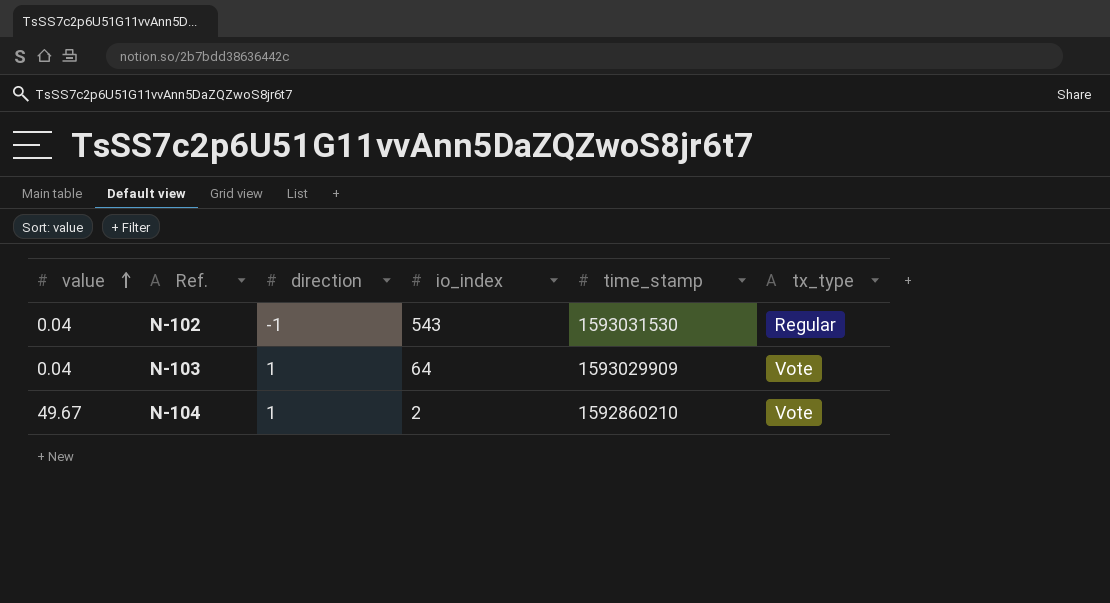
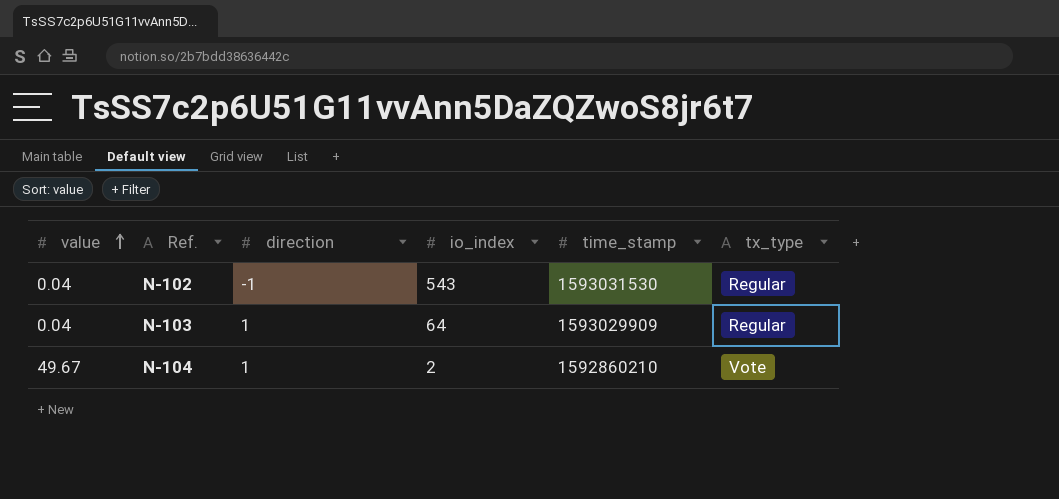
N-103 | tx_type: Vote -> Regular

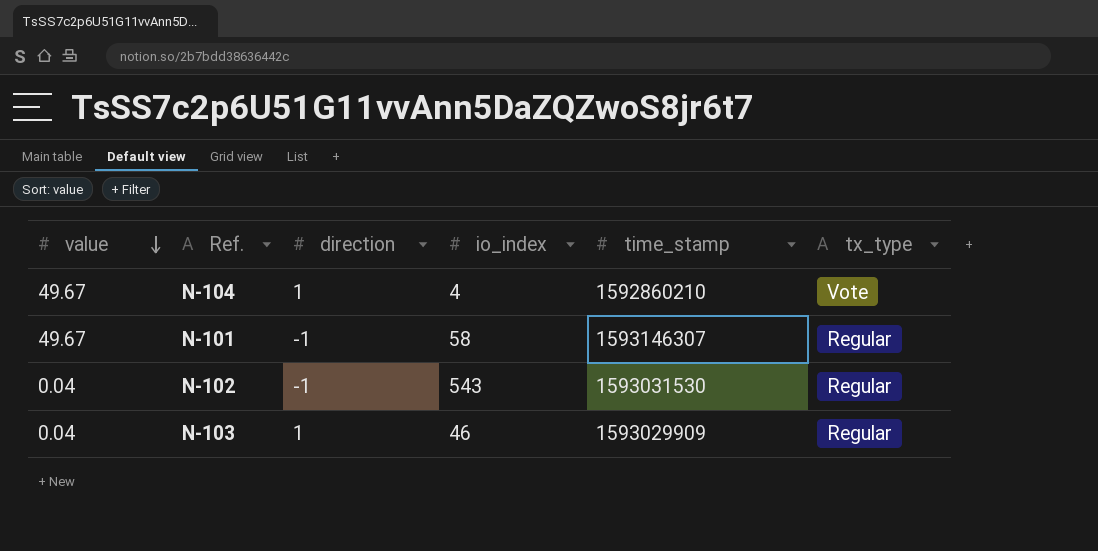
row order: value ascending -> value descending
N-104 | io_index: 2 -> 4
row N-101: none -> 49.67 | -1 | 58 | 1593146307 | Regular
N-103 | io_index: 64 -> 46

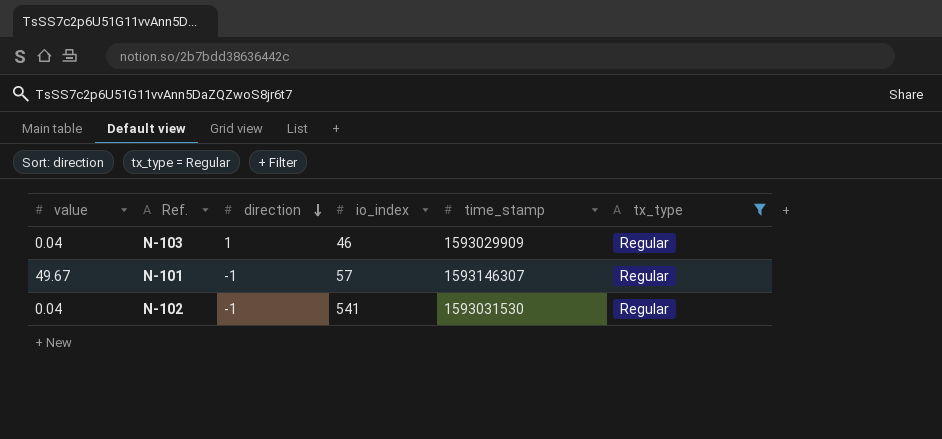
filter: none -> tx_type = Regular
row order: value descending -> direction descending
N-101 | io_index: 58 -> 57
N-102 | io_index: 543 -> 541

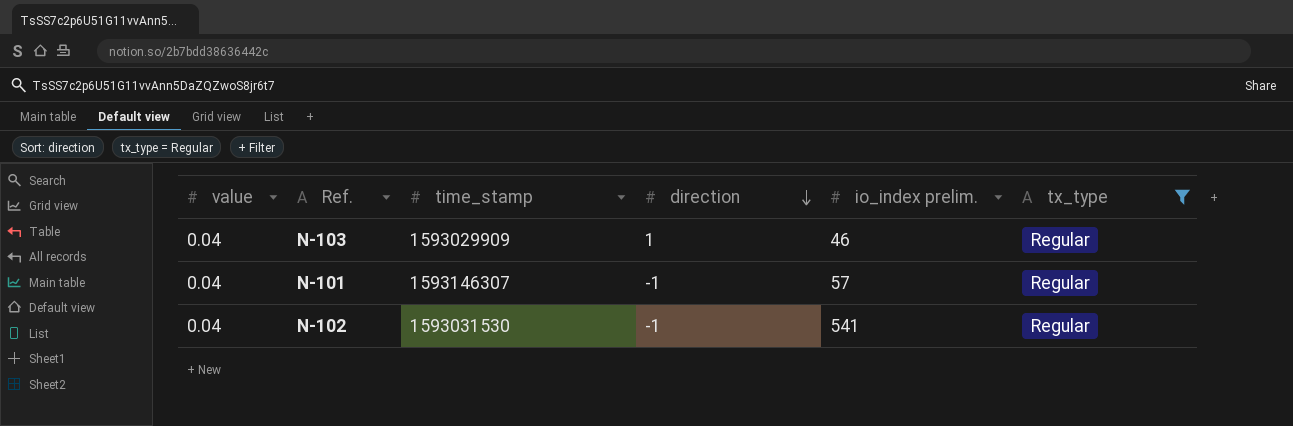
column time_stamp | position: 5 -> 3
column name: io_index -> io_index prelim.
N-101 | value: 49.67 -> 0.04

